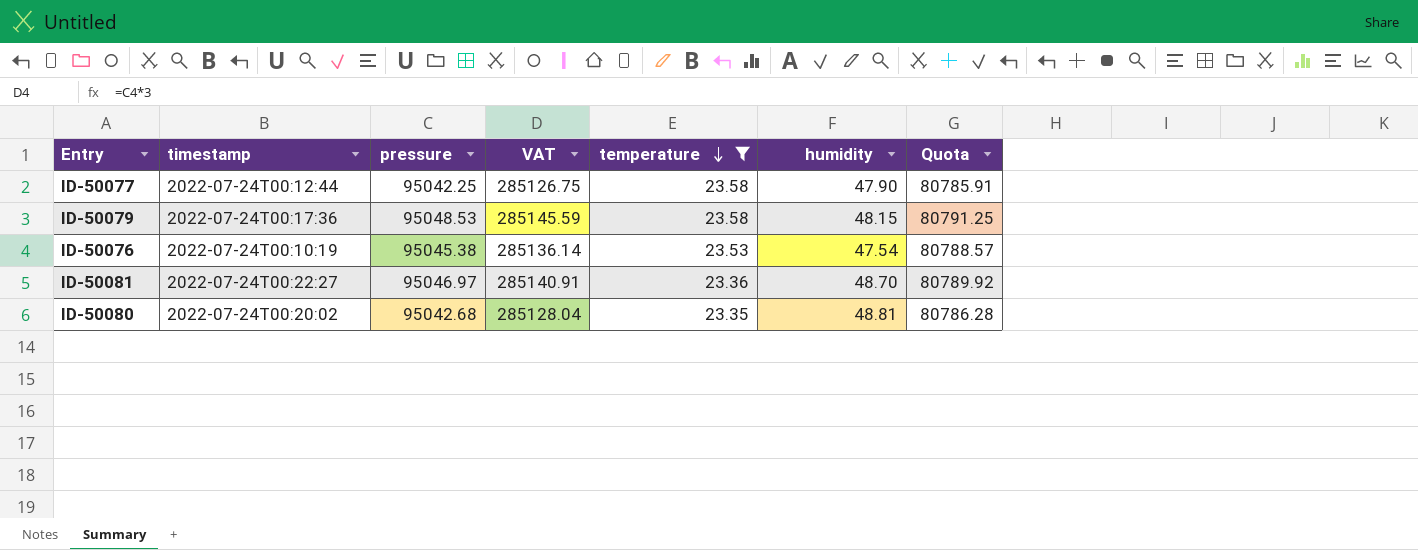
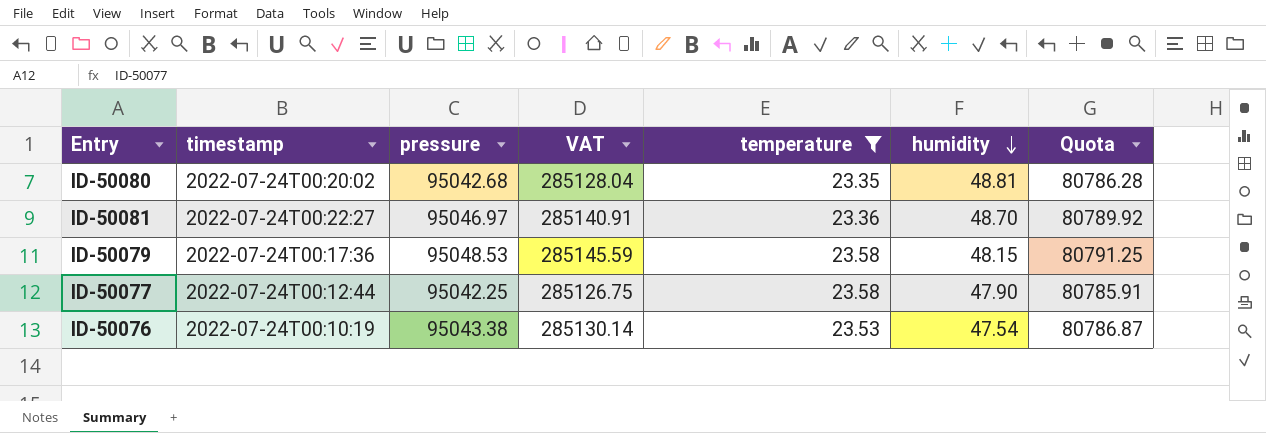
row order: temperature descending -> humidity descending
ID-50076 | pressure: 95045.38 -> 95043.38
ID-50076 | VAT: 285136.14 -> 285130.14
ID-50076 | Quota: 80788.57 -> 80786.87

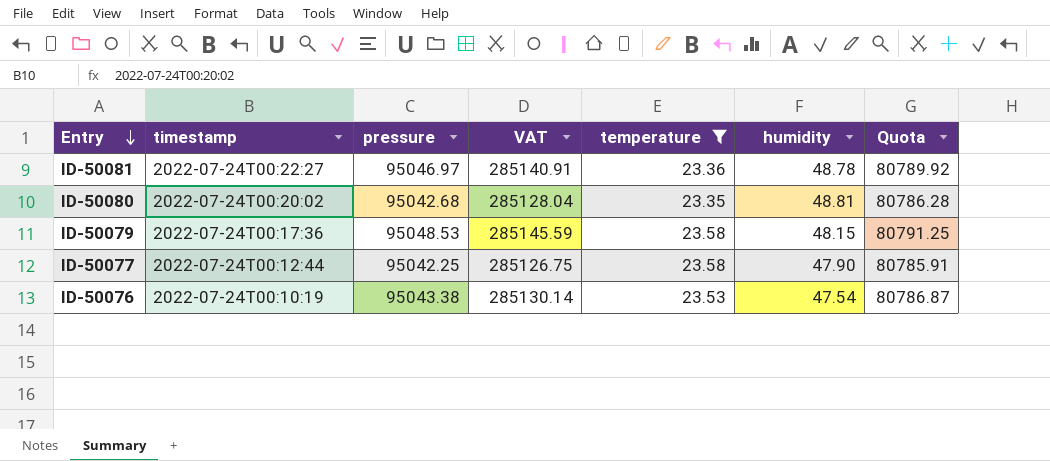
row order: humidity descending -> Entry descending
ID-50081 | humidity: 48.70 -> 48.78

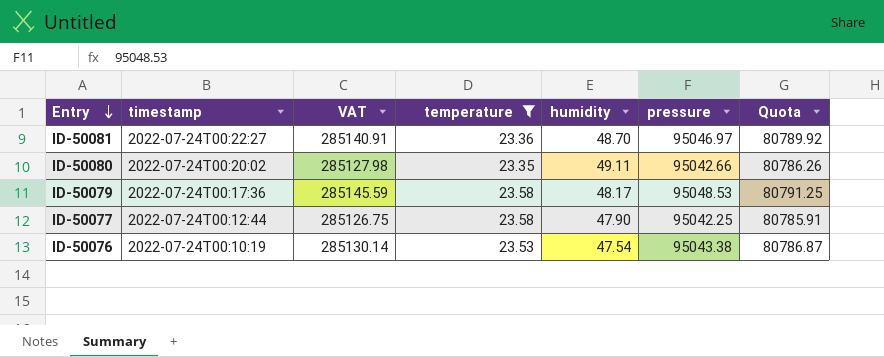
column pressure | position: 3 -> 6
ID-50081 | humidity: 48.78 -> 48.70
ID-50080 | VAT: 285128.04 -> 285127.98
ID-50080 | humidity: 48.81 -> 49.11
ID-50080 | pressure: 95042.68 -> 95042.66
ID-50080 | Quota: 80786.28 -> 80786.26
ID-50079 | humidity: 48.15 -> 48.17

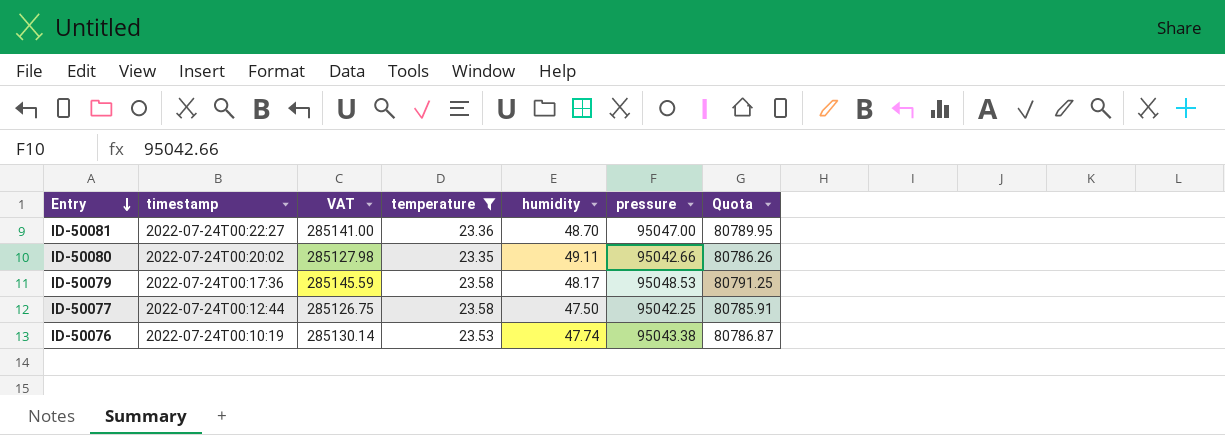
ID-50081 | VAT: 285140.91 -> 285141.00
ID-50081 | pressure: 95046.97 -> 95047.00
ID-50081 | Quota: 80789.92 -> 80789.95
ID-50077 | humidity: 47.90 -> 47.50
ID-50076 | humidity: 47.54 -> 47.74

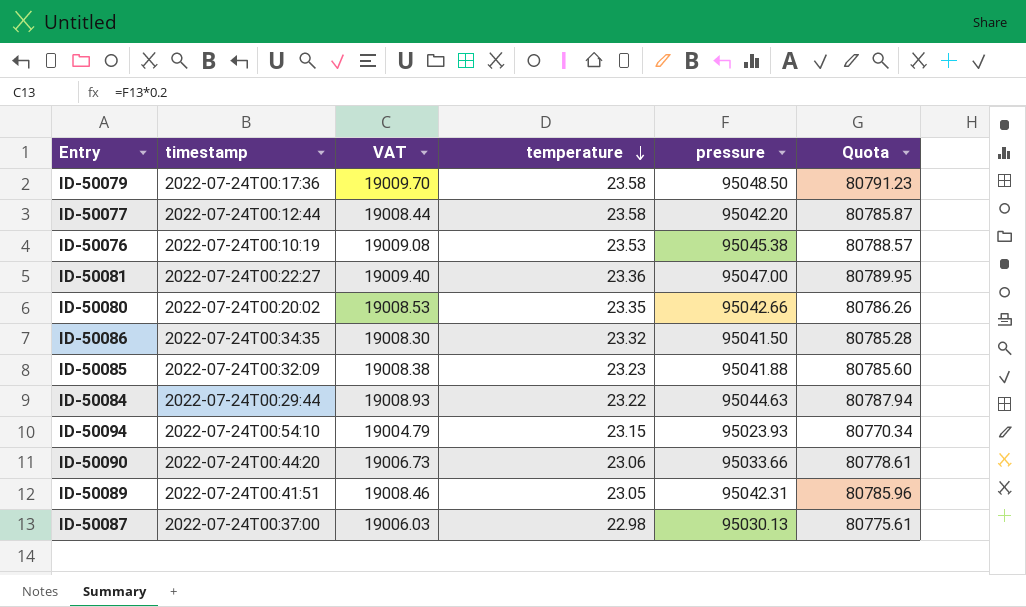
filter: temperature >= 23.35 -> none
row order: Entry descending -> temperature descending
column humidity | position: 5 -> none
column VAT | formula: [pressure] * 3 -> [pressure] * 0.2
ID-50079 | pressure: 95048.53 -> 95048.50
ID-50079 | Quota: 80791.25 -> 80791.23
ID-50077 | pressure: 95042.25 -> 95042.20
ID-50077 | Quota: 80785.91 -> 80785.87
ID-50076 | pressure: 95043.38 -> 95045.38
ID-50076 | Quota: 80786.87 -> 80788.57

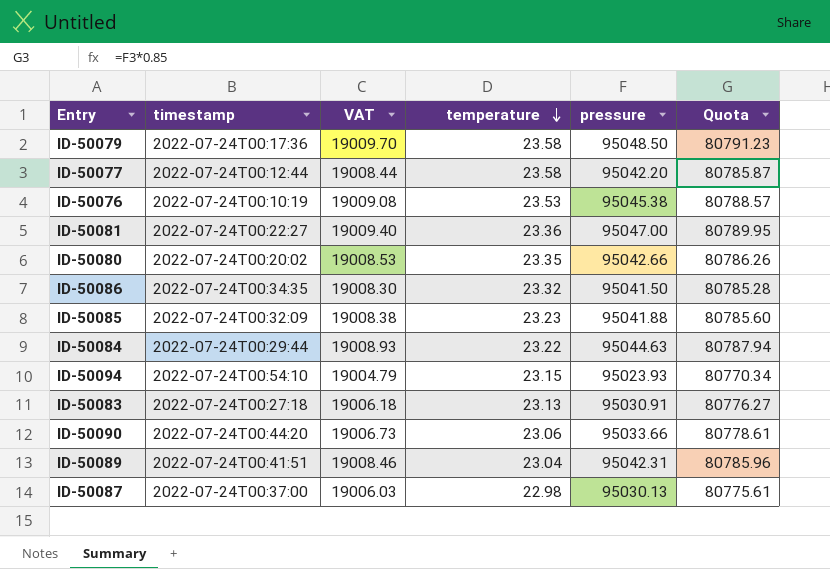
row ID-50083: none -> 2022-07-24T00:27:18 | 19006.18 | 23.13 | 95030.91 | 80776.27
ID-50089 | temperature: 23.05 -> 23.04

